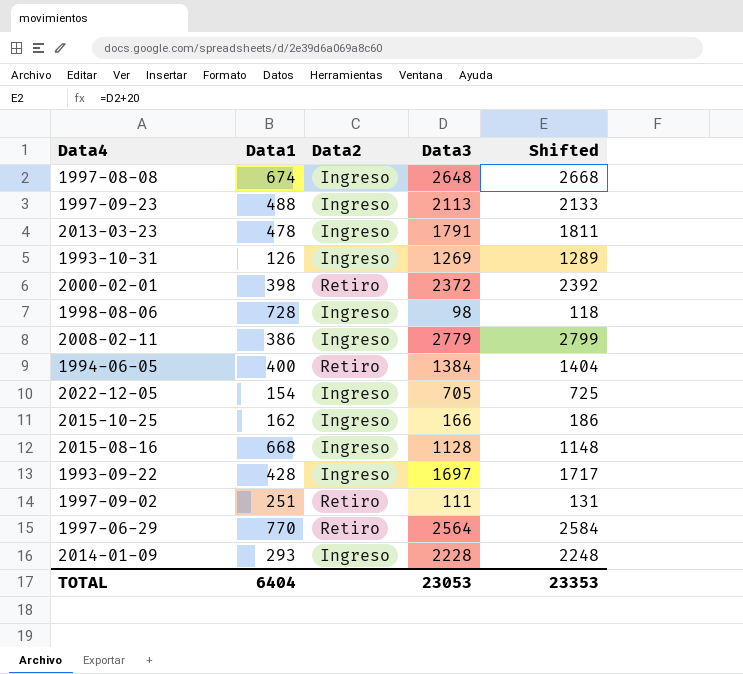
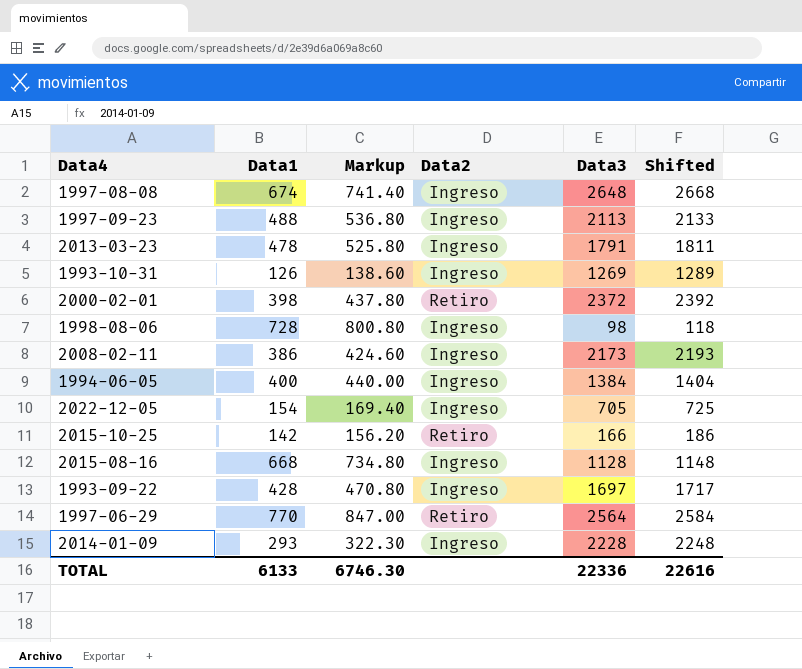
column Markup | formula: none -> [Data1] * 1.1
row 1997-09-02: 251 | Retiro | 111 | 131 -> none
2008-02-11 | Data3: 2779 -> 2173
2008-02-11 | Shifted: 2799 -> 2193
1994-06-05 | Data2: Retiro -> Ingreso
2015-10-25 | Data1: 162 -> 142
2015-10-25 | Data2: Ingreso -> Retiro
TOTAL | Data1: 6404 -> 6133
TOTAL | Data3: 23053 -> 22336
TOTAL | Shifted: 23353 -> 22616

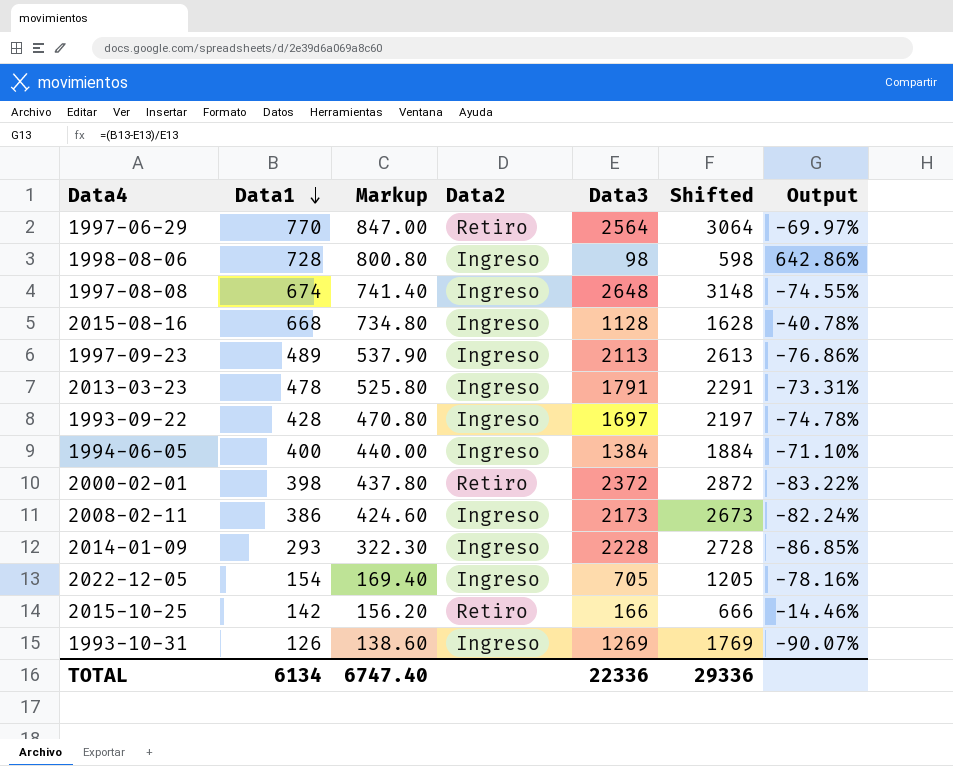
row order: none -> Data1 descending
column Shifted | formula: [Data3] + 20 -> [Data3] + 500
column Output | formula: none -> ([Data1] - [Data3]) / [Data3]
1997-09-23 | Data1: 488 -> 489
1997-09-23 | Markup: 536.80 -> 537.90
TOTAL | Data1: 6133 -> 6134
TOTAL | Markup: 6746.30 -> 6747.40
TOTAL | Shifted: 22616 -> 29336

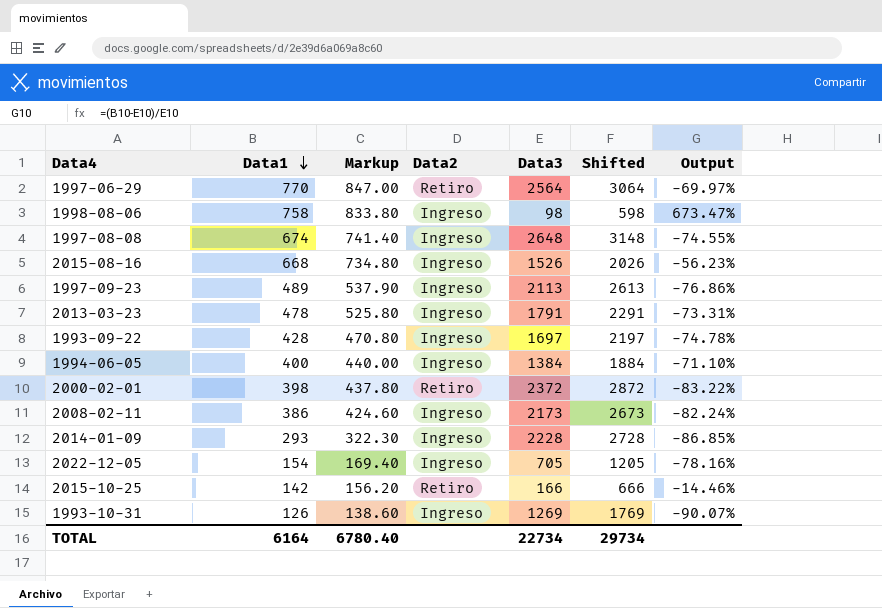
1998-08-06 | Data1: 728 -> 758
1998-08-06 | Markup: 800.80 -> 833.80
1998-08-06 | Output: 642.86% -> 673.47%
2015-08-16 | Data3: 1128 -> 1526
2015-08-16 | Shifted: 1628 -> 2026
2015-08-16 | Output: -40.78% -> -56.23%
TOTAL | Data1: 6134 -> 6164
TOTAL | Markup: 6747.40 -> 6780.40
TOTAL | Data3: 22336 -> 22734
TOTAL | Shifted: 29336 -> 29734

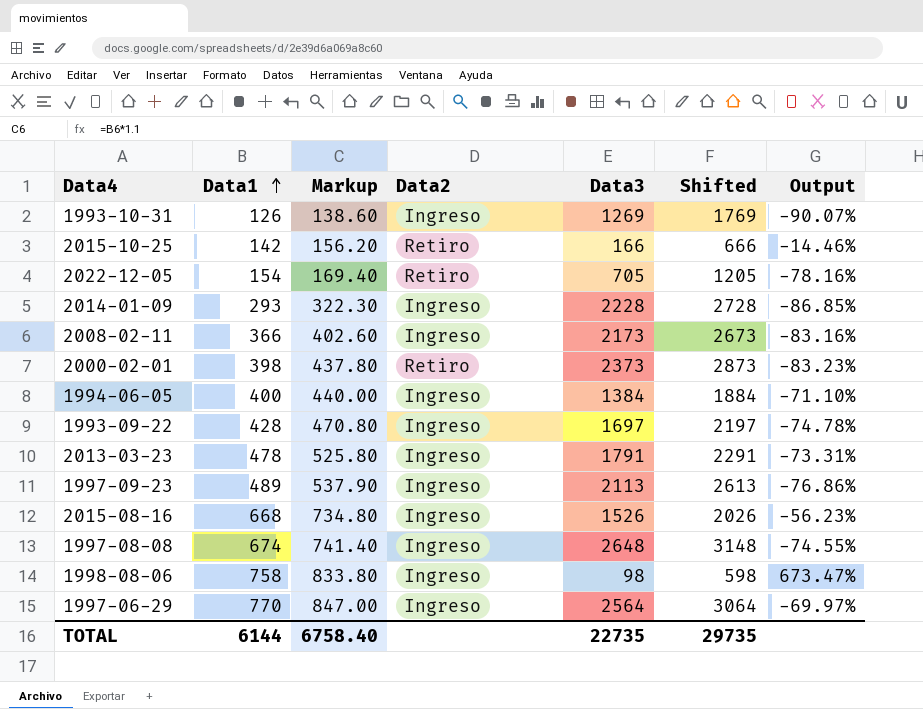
row order: Data1 descending -> Data1 ascending
2022-12-05 | Data2: Ingreso -> Retiro
2008-02-11 | Data1: 386 -> 366
2008-02-11 | Markup: 424.60 -> 402.60
2008-02-11 | Output: -82.24% -> -83.16%
2000-02-01 | Data3: 2372 -> 2373
2000-02-01 | Shifted: 2872 -> 2873
2000-02-01 | Output: -83.22% -> -83.23%
1997-06-29 | Data2: Retiro -> Ingreso
TOTAL | Data1: 6164 -> 6144
TOTAL | Markup: 6780.40 -> 6758.40
TOTAL | Data3: 22734 -> 22735
TOTAL | Shifted: 29734 -> 29735

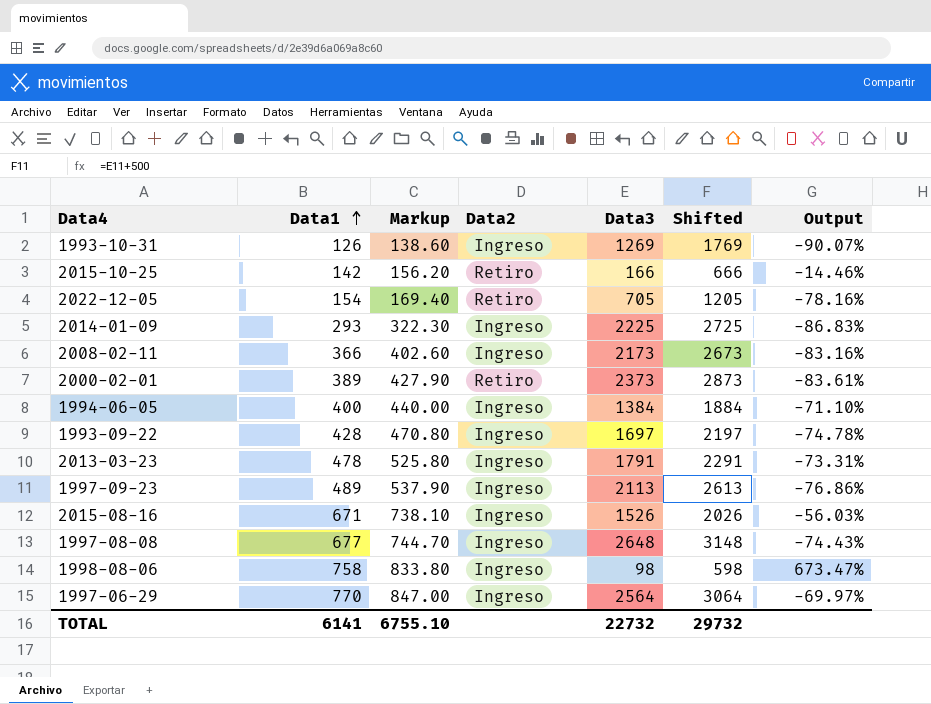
2014-01-09 | Data3: 2228 -> 2225
2014-01-09 | Shifted: 2728 -> 2725
2014-01-09 | Output: -86.85% -> -86.83%
2000-02-01 | Data1: 398 -> 389
2000-02-01 | Markup: 437.80 -> 427.90
2000-02-01 | Output: -83.23% -> -83.61%
2015-08-16 | Data1: 668 -> 671
2015-08-16 | Markup: 734.80 -> 738.10
2015-08-16 | Output: -56.23% -> -56.03%
1997-08-08 | Data1: 674 -> 677
1997-08-08 | Markup: 741.40 -> 744.70
1997-08-08 | Output: -74.55% -> -74.43%
TOTAL | Data1: 6144 -> 6141
TOTAL | Markup: 6758.40 -> 6755.10
TOTAL | Data3: 22735 -> 22732
TOTAL | Shifted: 29735 -> 29732

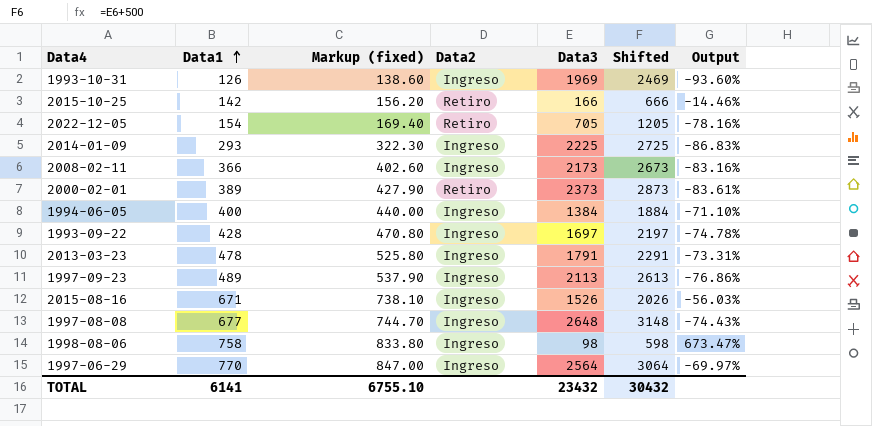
column name: Markup -> Markup (fixed)
1993-10-31 | Data3: 1269 -> 1969
1993-10-31 | Shifted: 1769 -> 2469
1993-10-31 | Output: -90.07% -> -93.60%
TOTAL | Data3: 22732 -> 23432
TOTAL | Shifted: 29732 -> 30432

